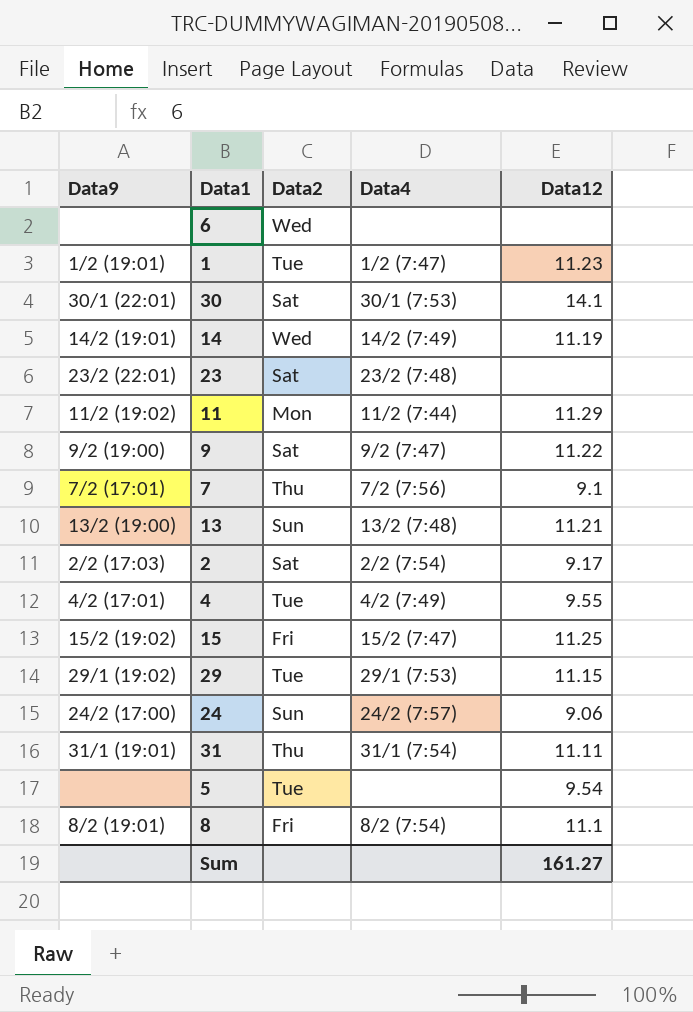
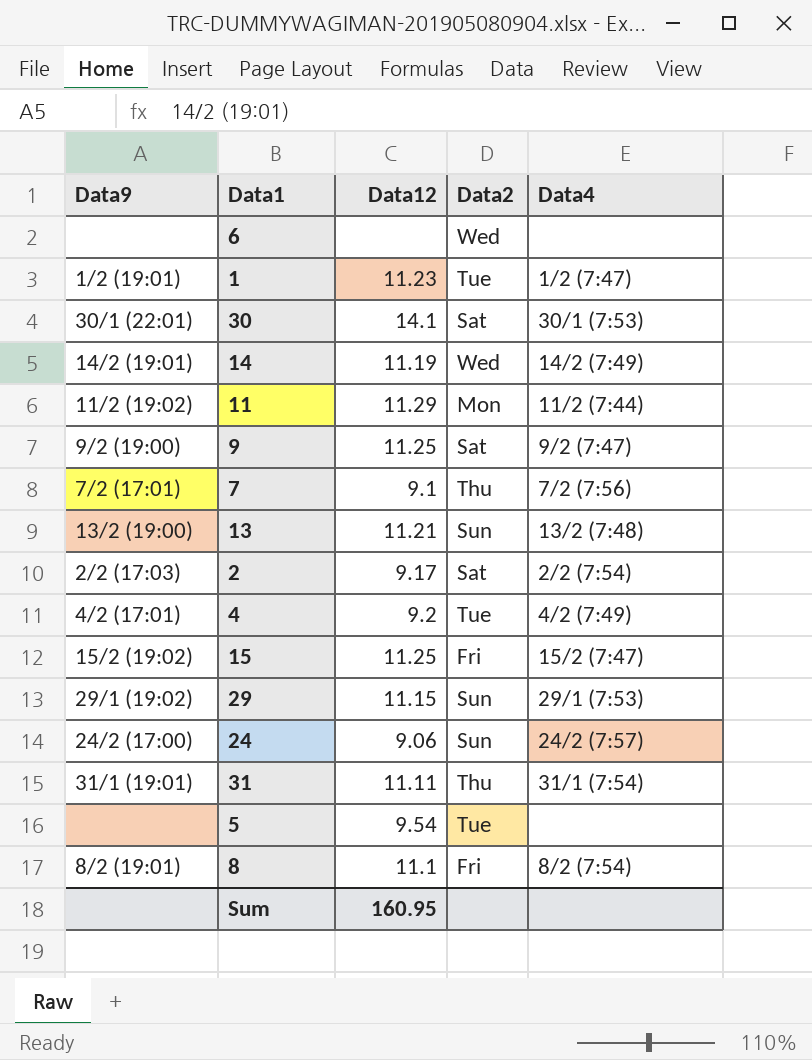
column Data12 | position: 5 -> 3
row 23: 23/2 (22:01) | Sat | 23/2 (7:48) | none -> none
9 | Data12: 11.22 -> 11.25
4 | Data12: 9.55 -> 9.2
29 | Data2: Tue -> Sun
Sum | Data12: 161.27 -> 160.95

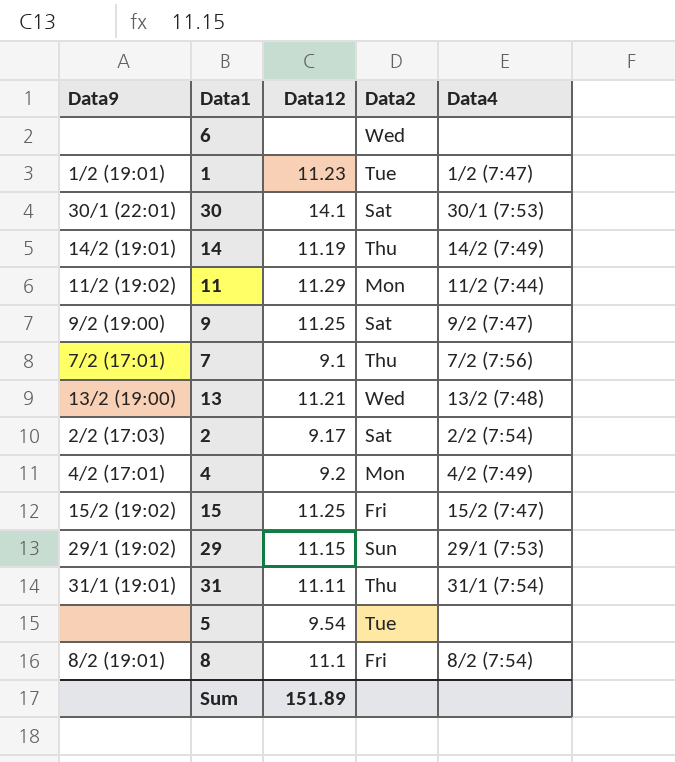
row 24: 24/2 (17:00) | 9.06 | Sun | 24/2 (7:57) -> none
14 | Data2: Wed -> Thu
13 | Data2: Sun -> Wed
4 | Data2: Tue -> Mon
Sum | Data12: 160.95 -> 151.89

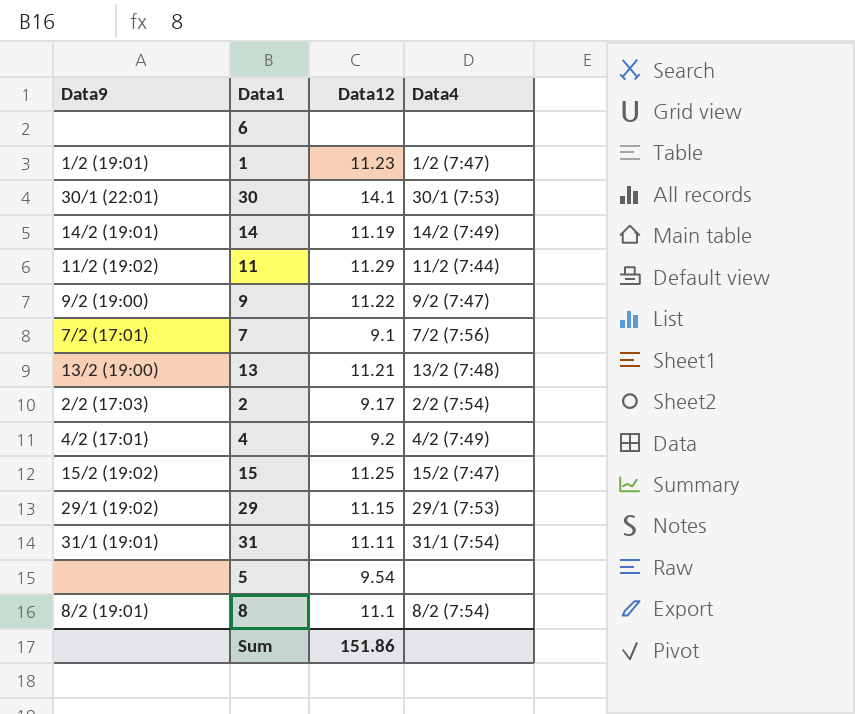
column Data2 | position: 4 -> none
9 | Data12: 11.25 -> 11.22
Sum | Data12: 151.89 -> 151.86

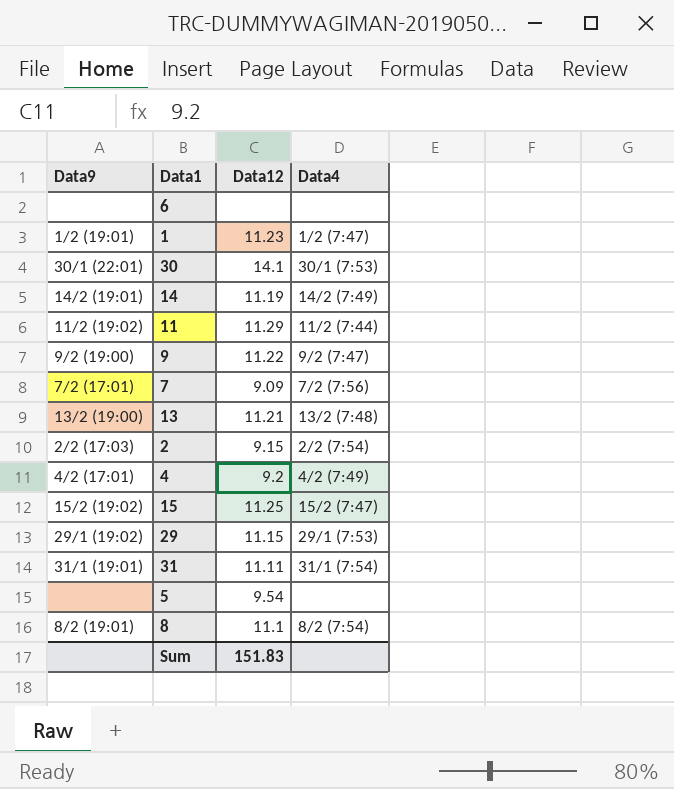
7 | Data12: 9.1 -> 9.09
2 | Data12: 9.17 -> 9.15
Sum | Data12: 151.86 -> 151.83

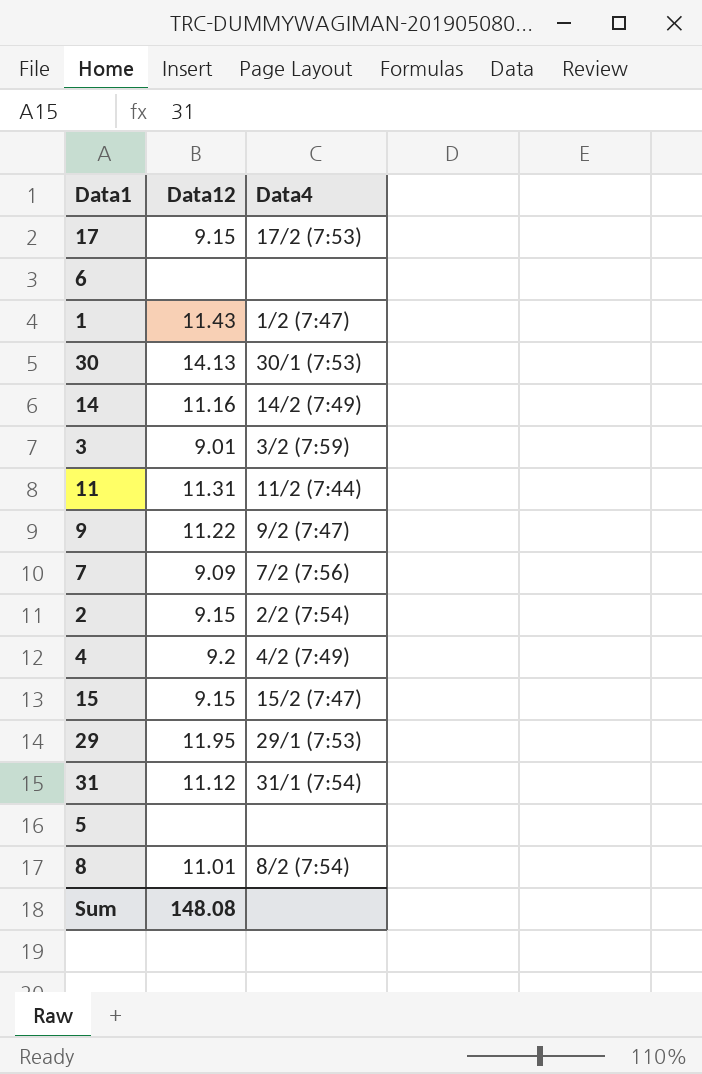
column Data9 | position: 1 -> none
row 13: 13/2 (19:00) | 11.21 | 13/2 (7:48) -> none
row 17: none -> 9.15 | 17/2 (7:53)
1 | Data12: 11.23 -> 11.43
30 | Data12: 14.1 -> 14.13
14 | Data12: 11.19 -> 11.16
row 3: none -> 9.01 | 3/2 (7:59)
11 | Data12: 11.29 -> 11.31
15 | Data12: 11.25 -> 9.15
29 | Data12: 11.15 -> 11.95
31 | Data12: 11.11 -> 11.12
5 | Data12: 9.54 -> none
8 | Data12: 11.1 -> 11.01
Sum | Data12: 151.83 -> 148.08

